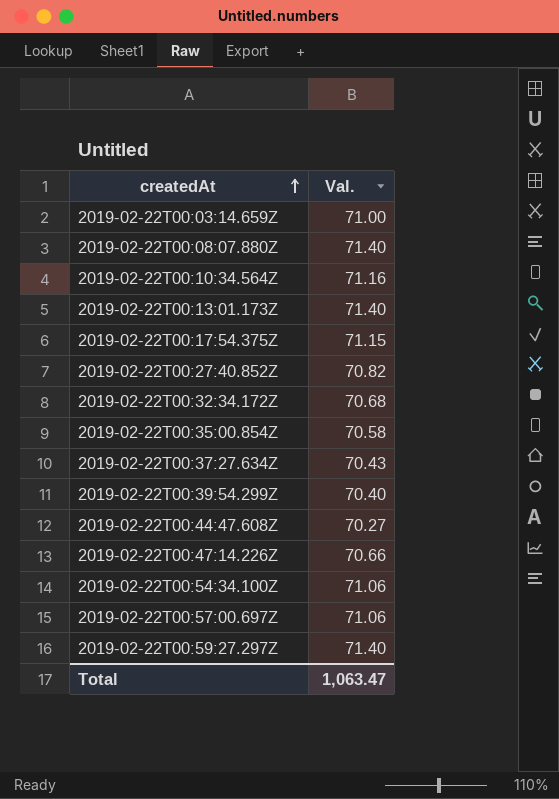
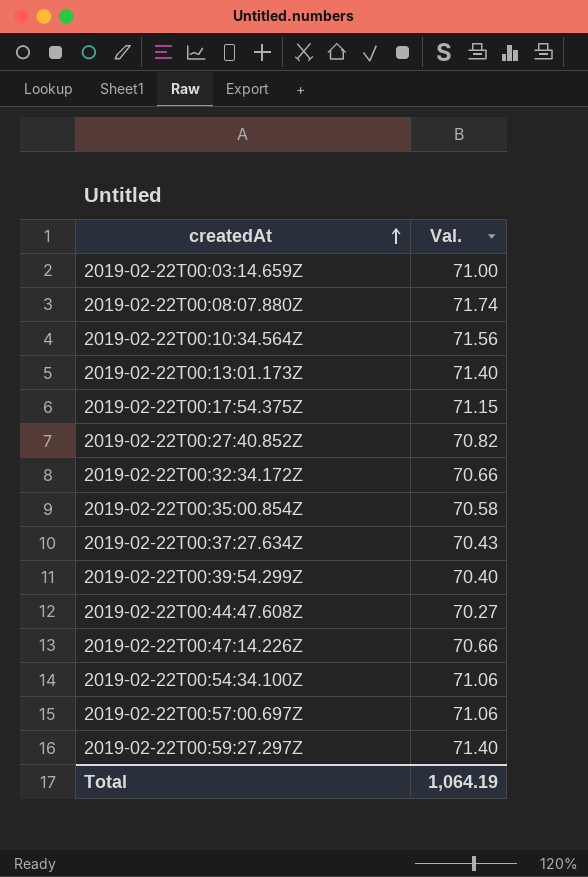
2019-02-22T00:08:07.880Z | Val.: 71.40 -> 71.74
2019-02-22T00:10:34.564Z | Val.: 71.16 -> 71.56
2019-02-22T00:32:34.172Z | Val.: 70.68 -> 70.66
Total | Val.: 1,063.47 -> 1,064.19

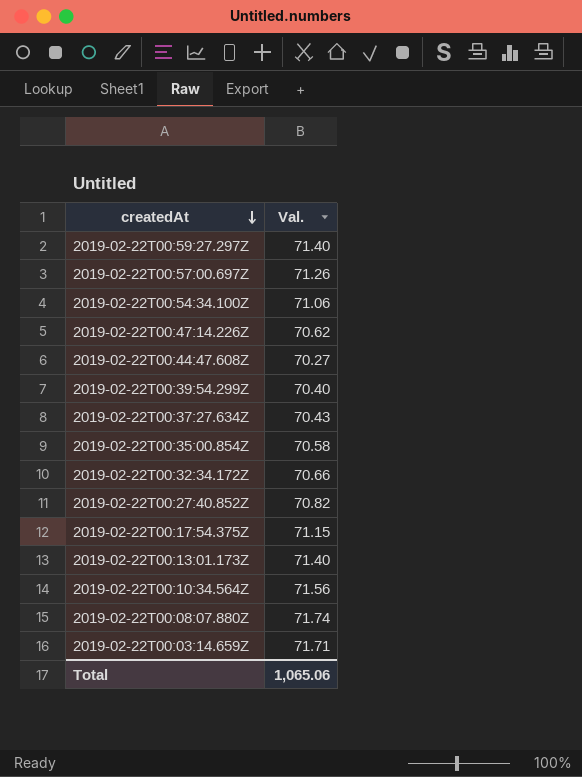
row order: createdAt ascending -> createdAt descending
2019-02-22T00:57:00.697Z | Val.: 71.06 -> 71.26
2019-02-22T00:47:14.226Z | Val.: 70.66 -> 70.62
2019-02-22T00:03:14.659Z | Val.: 71.00 -> 71.71
Total | Val.: 1,064.19 -> 1,065.06

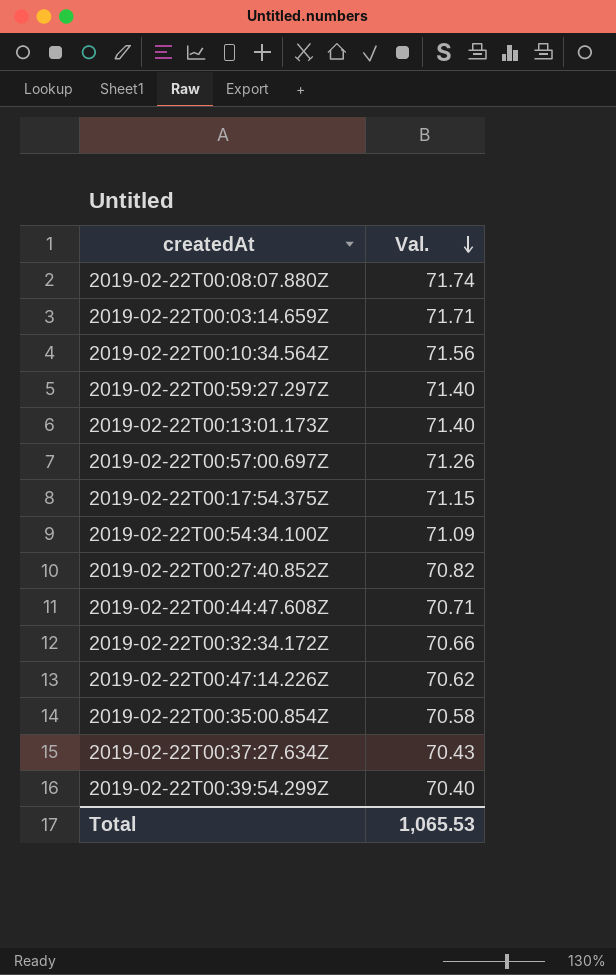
row order: createdAt descending -> Val. descending
2019-02-22T00:54:34.100Z | Val.: 71.06 -> 71.09
2019-02-22T00:44:47.608Z | Val.: 70.27 -> 70.71
Total | Val.: 1,065.06 -> 1,065.53

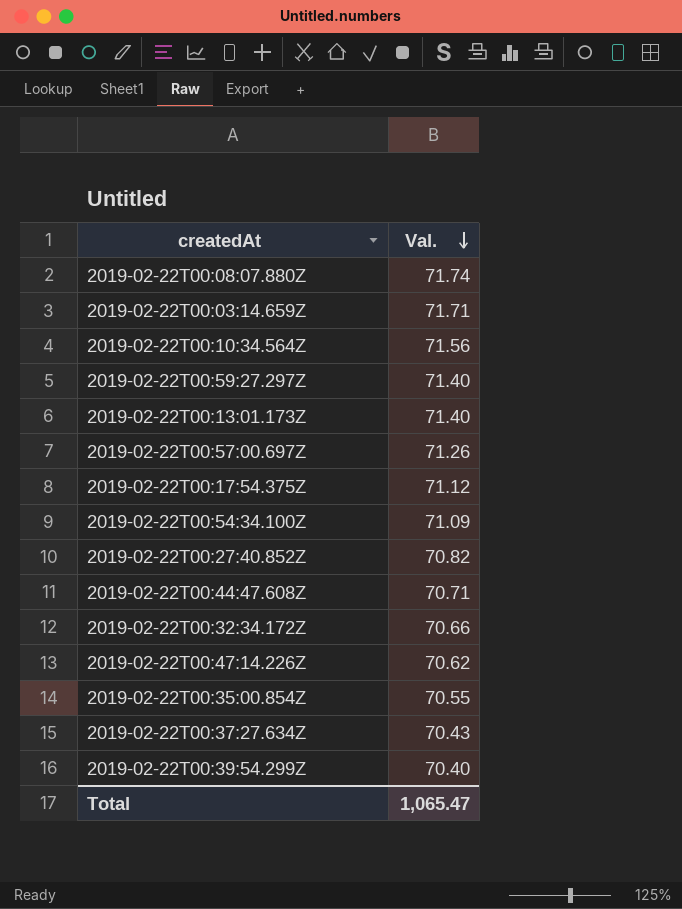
2019-02-22T00:17:54.375Z | Val.: 71.15 -> 71.12
2019-02-22T00:35:00.854Z | Val.: 70.58 -> 70.55
Total | Val.: 1,065.53 -> 1,065.47

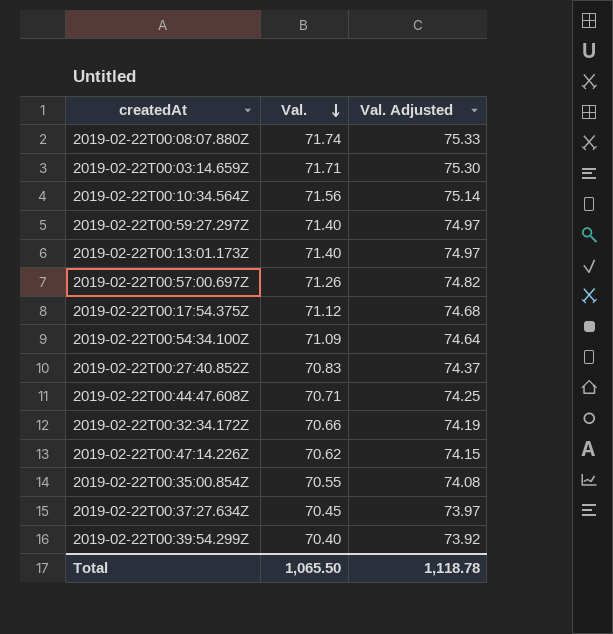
column Val. Adjusted | formula: none -> [Val.] * 1.05
2019-02-22T00:27:40.852Z | Val.: 70.82 -> 70.83
2019-02-22T00:37:27.634Z | Val.: 70.43 -> 70.45
Total | Val.: 1,065.47 -> 1,065.50

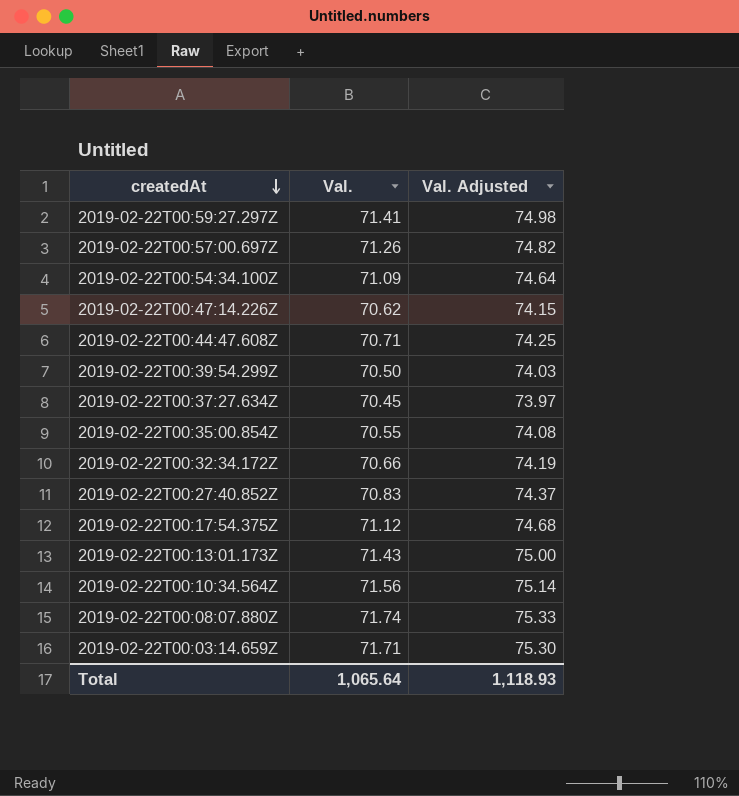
row order: Val. descending -> createdAt descending
2019-02-22T00:59:27.297Z | Val.: 71.40 -> 71.41
2019-02-22T00:59:27.297Z | Val. Adjusted: 74.97 -> 74.98
2019-02-22T00:39:54.299Z | Val.: 70.40 -> 70.50
2019-02-22T00:39:54.299Z | Val. Adjusted: 73.92 -> 74.03
2019-02-22T00:13:01.173Z | Val.: 71.40 -> 71.43
2019-02-22T00:13:01.173Z | Val. Adjusted: 74.97 -> 75.00
Total | Val.: 1,065.50 -> 1,065.64
Total | Val. Adjusted: 1,118.78 -> 1,118.93

